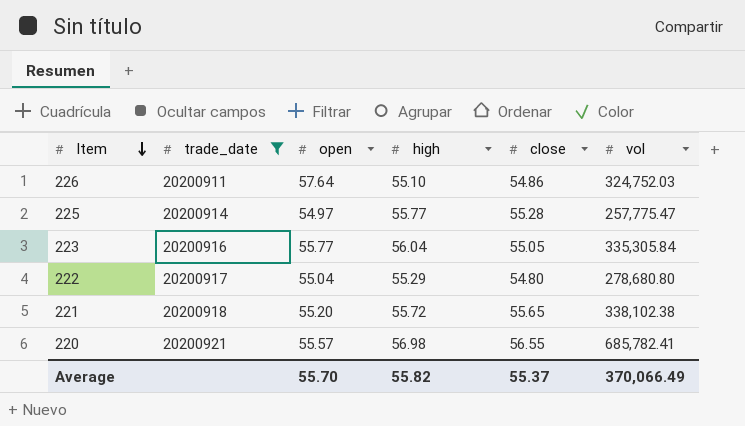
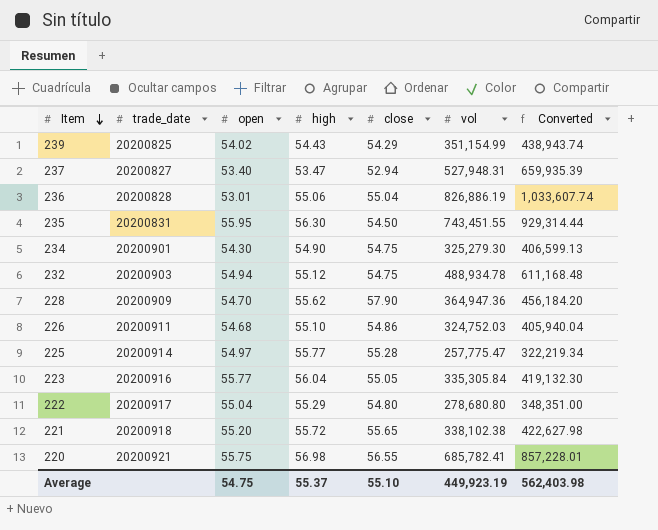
filter: trade_date >= 20200911 -> none
column Converted | formula: none -> [vol] * 1.25
226 | open: 57.64 -> 54.68
220 | open: 55.57 -> 55.75
Average | open: 55.70 -> 54.75
Average | high: 55.82 -> 55.37
Average | close: 55.37 -> 55.10
Average | vol: 370,066.49 -> 449,923.19

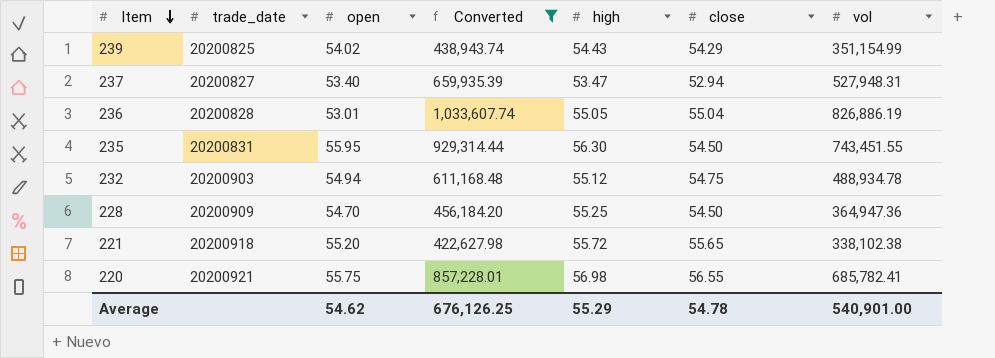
filter: none -> Converted >= 422,627.98
column Converted | position: 7 -> 4
236 | high: 55.06 -> 55.05
228 | high: 55.62 -> 55.25
228 | close: 57.90 -> 54.50
Average | open: 54.75 -> 54.62
Average | Converted: 562,403.98 -> 676,126.25
Average | high: 55.37 -> 55.29
Average | close: 55.10 -> 54.78
Average | vol: 449,923.19 -> 540,901.00

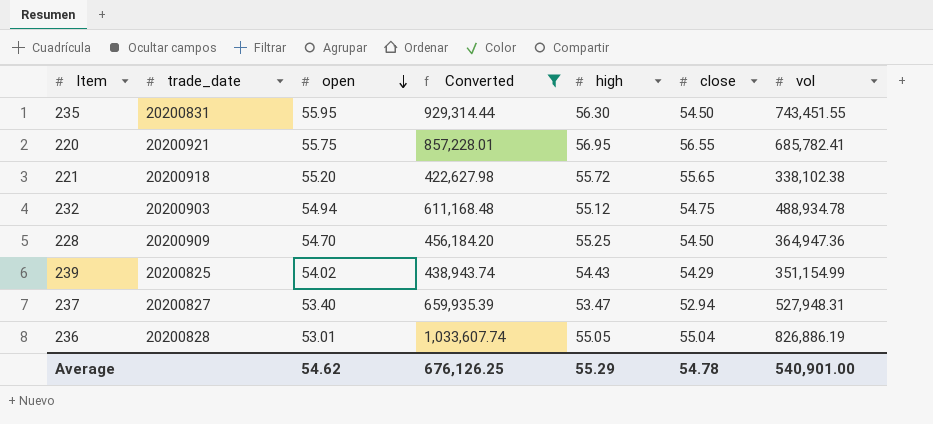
row order: Item descending -> open descending
220 | high: 56.98 -> 56.95

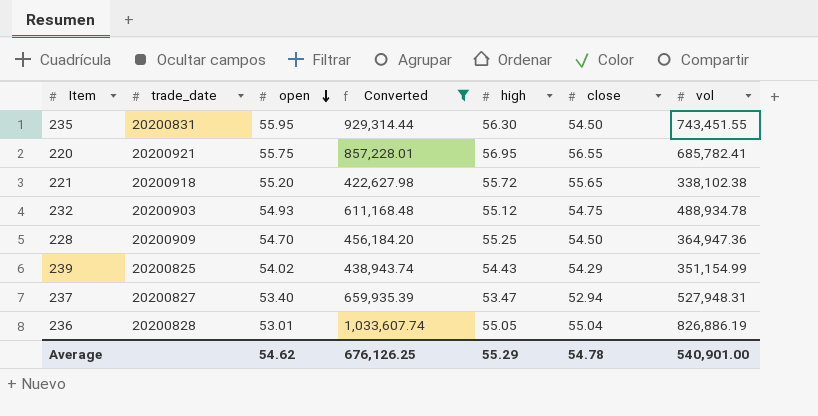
232 | open: 54.94 -> 54.93

